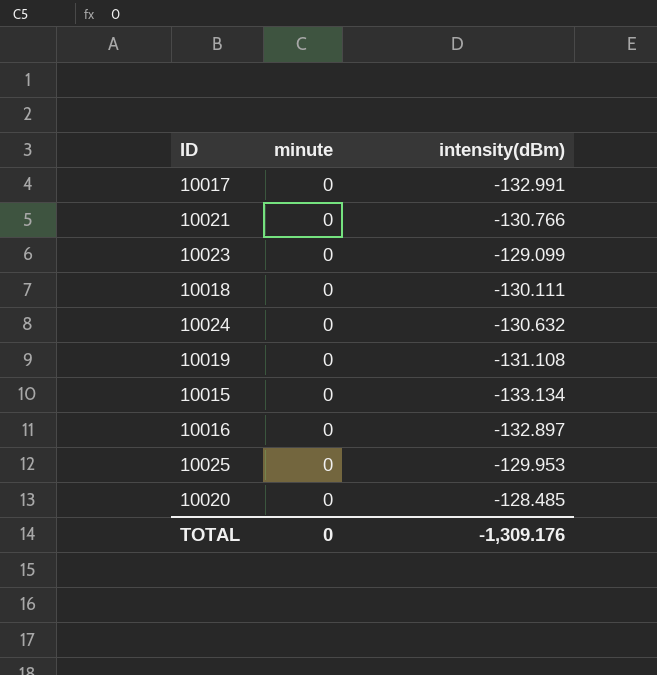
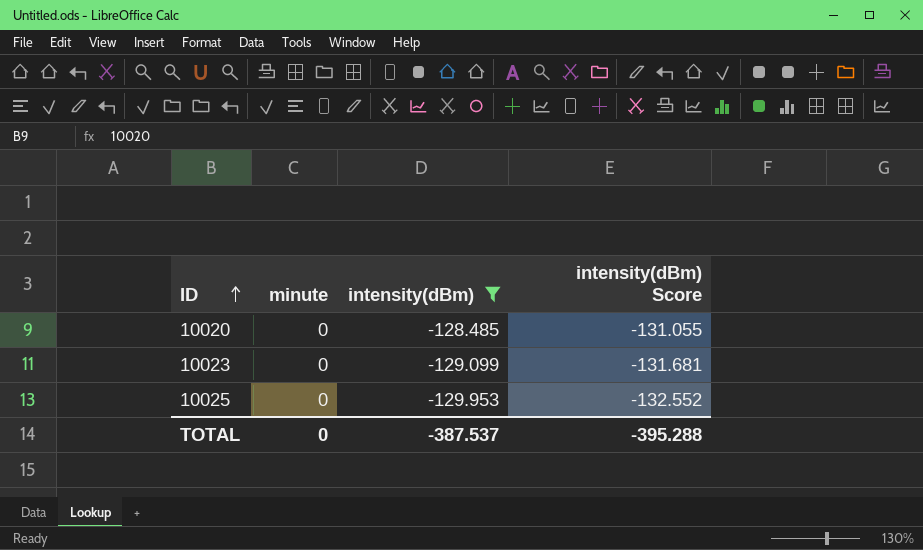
filter: none -> intensity(dBm) >= -129.953
row order: none -> ID ascending
column intensity(dBm) Score | formula: none -> [intensity(dBm)] * 1.02
TOTAL | intensity(dBm): -1,309.176 -> -387.537

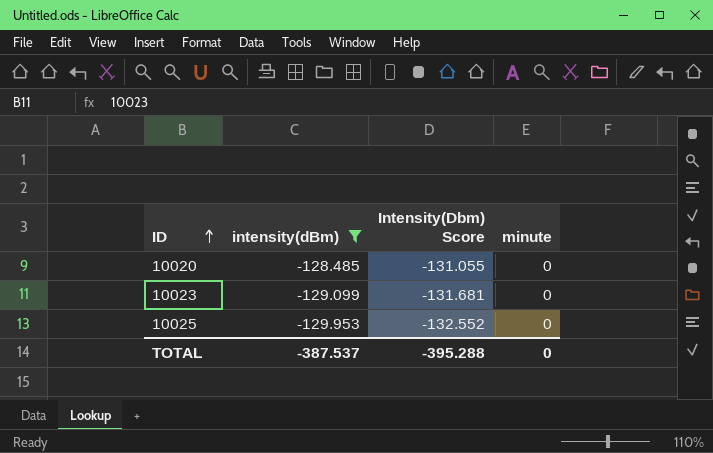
column name: intensity(dBm) Score -> Intensity(Dbm) Score
column minute | position: 2 -> 4

